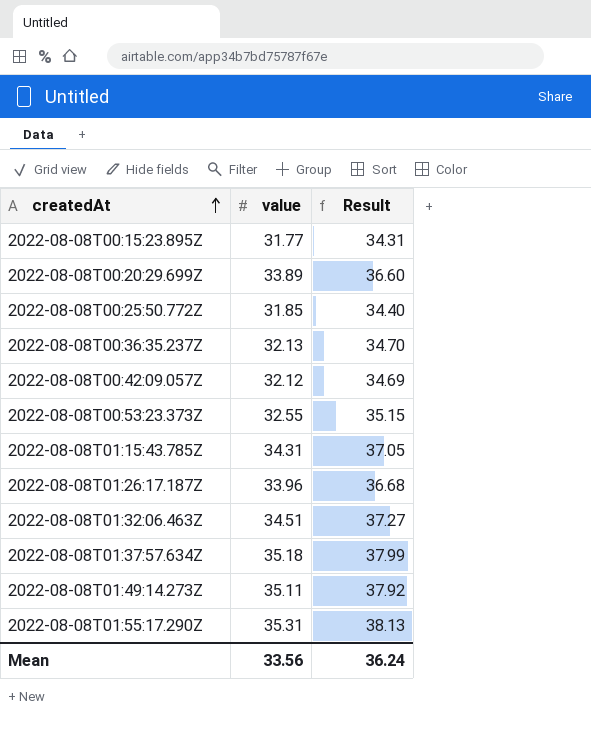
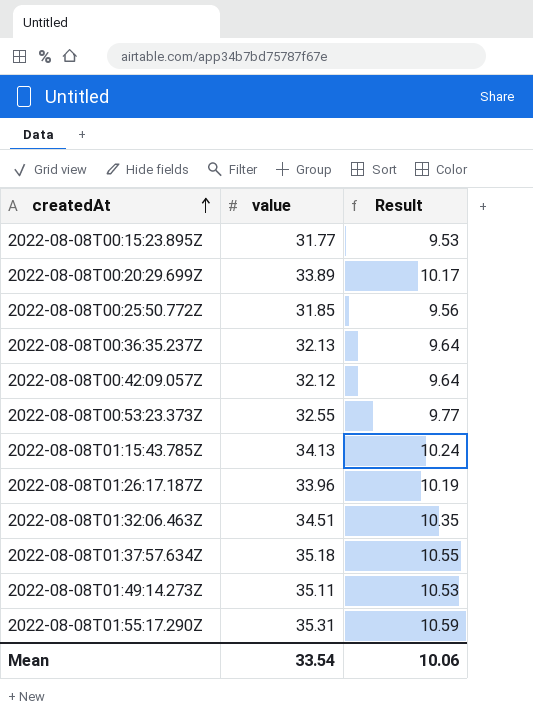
column Result | formula: [value] * 1.08 -> [value] * 0.3
2022-08-08T01:15:43.785Z | value: 34.31 -> 34.13
Mean | value: 33.56 -> 33.54
Mean | Result: 36.24 -> 10.06

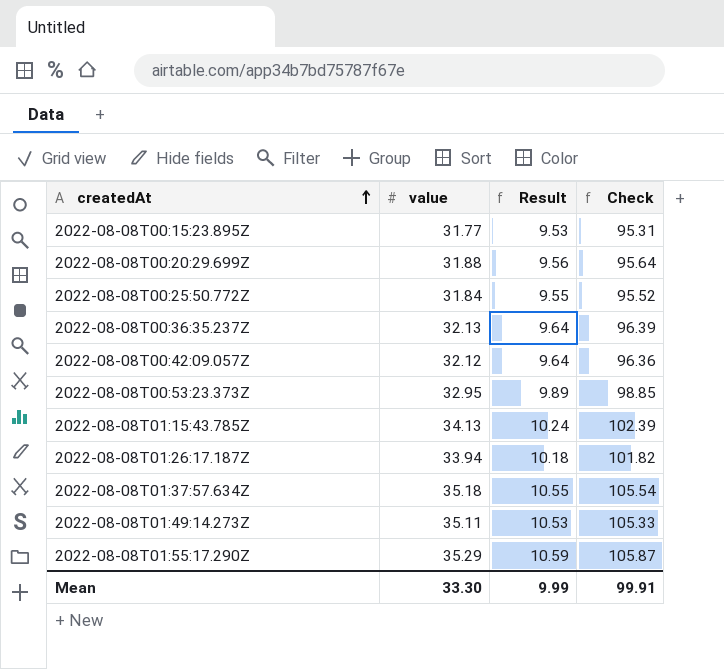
column Check | formula: none -> [value] * 3
row 2022-08-08T01:32:06.463Z: 34.51 | 10.35 -> none
2022-08-08T00:20:29.699Z | value: 33.89 -> 31.88
2022-08-08T00:20:29.699Z | Result: 10.17 -> 9.56
2022-08-08T00:25:50.772Z | value: 31.85 -> 31.84
2022-08-08T00:25:50.772Z | Result: 9.56 -> 9.55
2022-08-08T00:53:23.373Z | value: 32.55 -> 32.95
2022-08-08T00:53:23.373Z | Result: 9.77 -> 9.89
2022-08-08T01:26:17.187Z | value: 33.96 -> 33.94
2022-08-08T01:26:17.187Z | Result: 10.19 -> 10.18
2022-08-08T01:55:17.290Z | value: 35.31 -> 35.29
Mean | value: 33.54 -> 33.30
Mean | Result: 10.06 -> 9.99

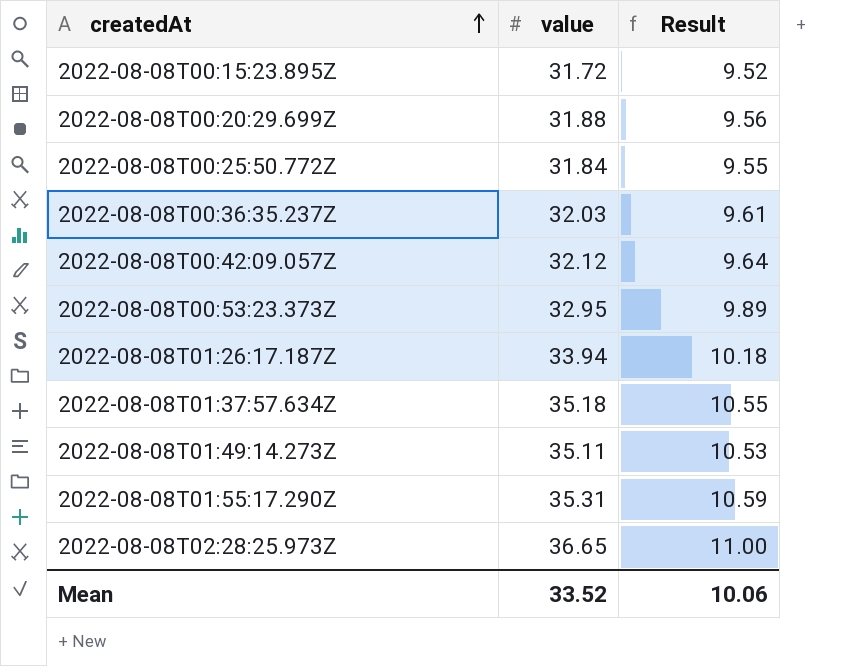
column Check | formula: [value] * 3 -> none
row 2022-08-08T01:15:43.785Z: 34.13 | 10.24 | 102.39 -> none
2022-08-08T00:15:23.895Z | value: 31.77 -> 31.72
2022-08-08T00:15:23.895Z | Result: 9.53 -> 9.52
2022-08-08T00:36:35.237Z | value: 32.13 -> 32.03
2022-08-08T00:36:35.237Z | Result: 9.64 -> 9.61
2022-08-08T01:55:17.290Z | value: 35.29 -> 35.31
row 2022-08-08T02:28:25.973Z: none -> 36.65 | 11.00
Mean | value: 33.30 -> 33.52
Mean | Result: 9.99 -> 10.06

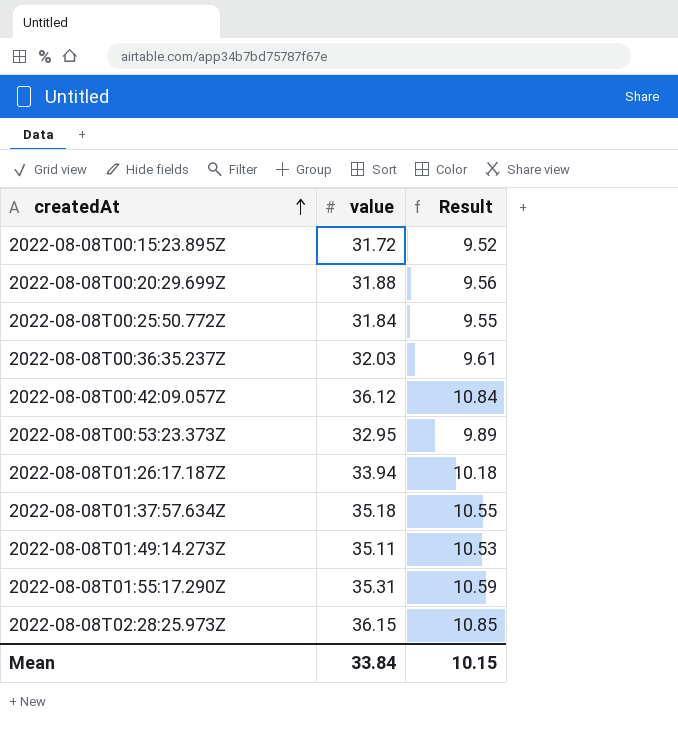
2022-08-08T00:42:09.057Z | value: 32.12 -> 36.12
2022-08-08T00:42:09.057Z | Result: 9.64 -> 10.84
2022-08-08T02:28:25.973Z | value: 36.65 -> 36.15
2022-08-08T02:28:25.973Z | Result: 11.00 -> 10.85
Mean | value: 33.52 -> 33.84
Mean | Result: 10.06 -> 10.15

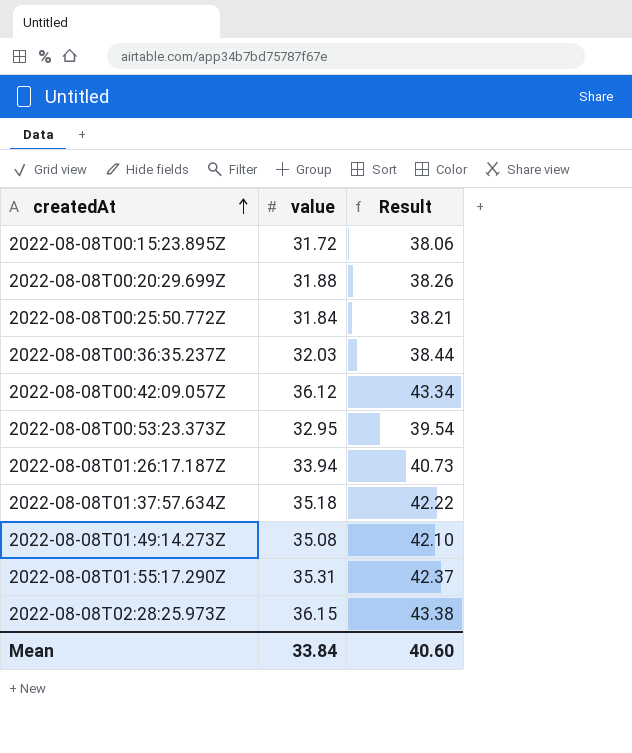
column Result | formula: [value] * 0.3 -> [value] * 1.2
2022-08-08T01:49:14.273Z | value: 35.11 -> 35.08
Mean | Result: 10.15 -> 40.60

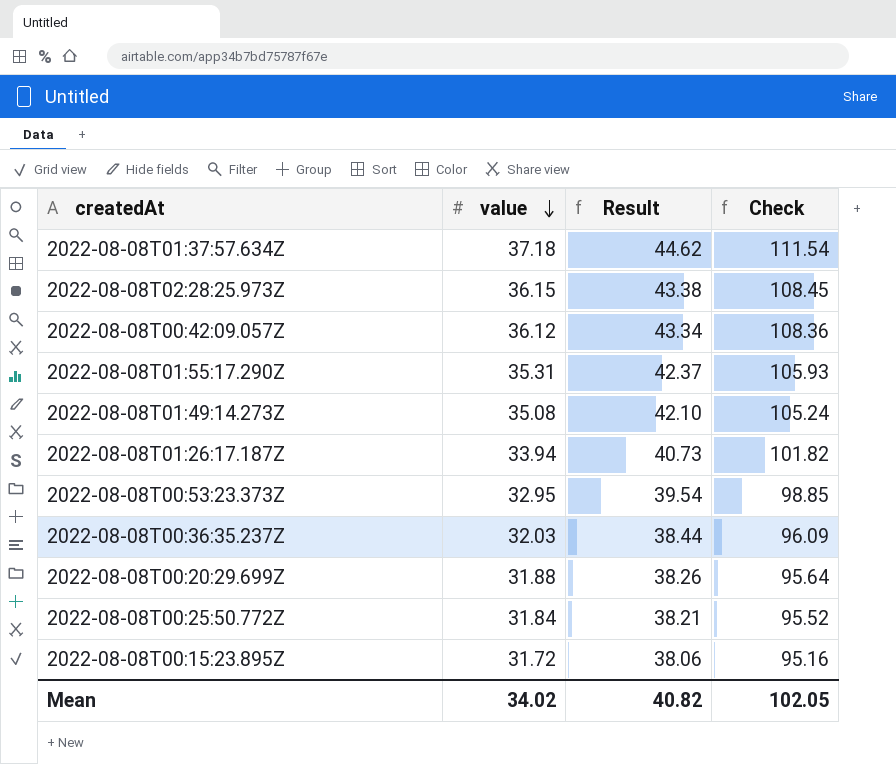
row order: createdAt ascending -> value descending
column Check | formula: none -> [value] * 3
2022-08-08T01:37:57.634Z | value: 35.18 -> 37.18
2022-08-08T01:37:57.634Z | Result: 42.22 -> 44.62
Mean | value: 33.84 -> 34.02
Mean | Result: 40.60 -> 40.82

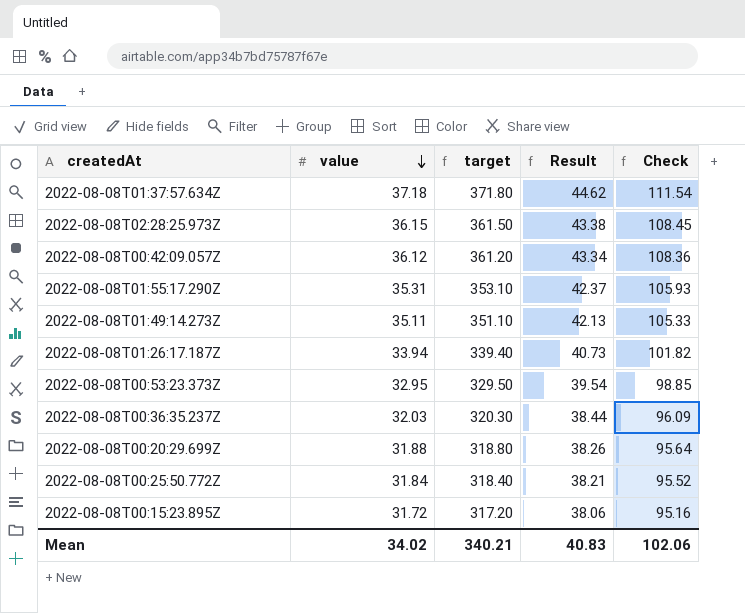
column target | formula: none -> [value] * 10
2022-08-08T01:49:14.273Z | value: 35.08 -> 35.11
2022-08-08T01:49:14.273Z | Result: 42.10 -> 42.13
2022-08-08T01:49:14.273Z | Check: 105.24 -> 105.33
Mean | Result: 40.82 -> 40.83
Mean | Check: 102.05 -> 102.06

